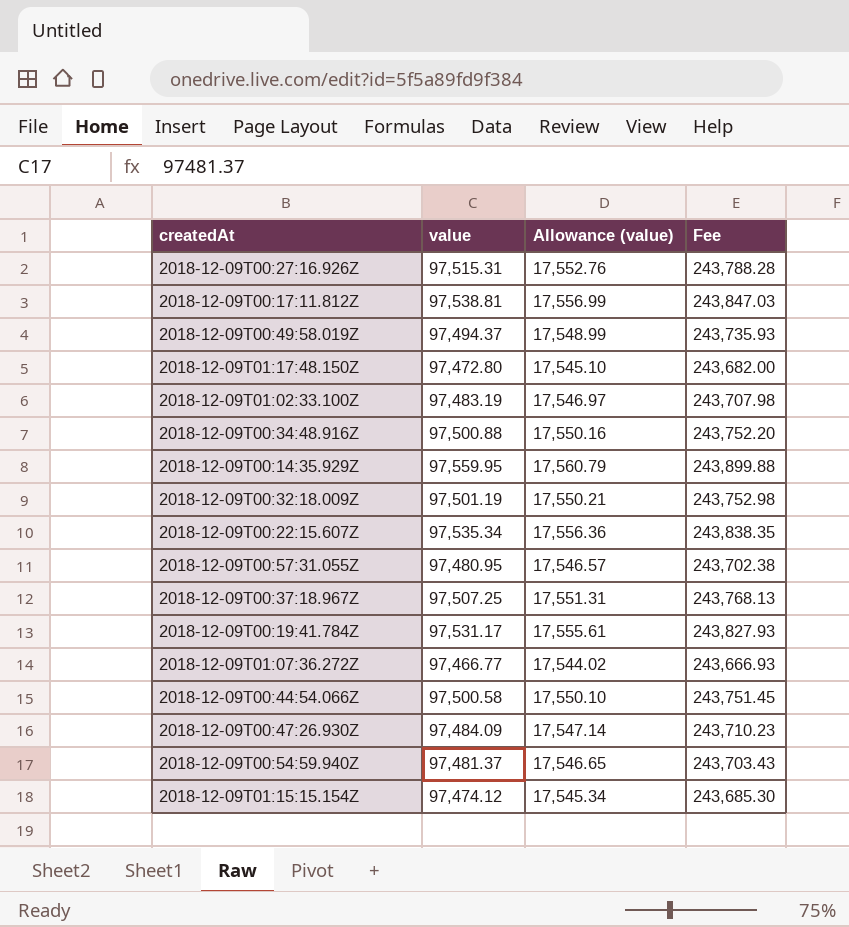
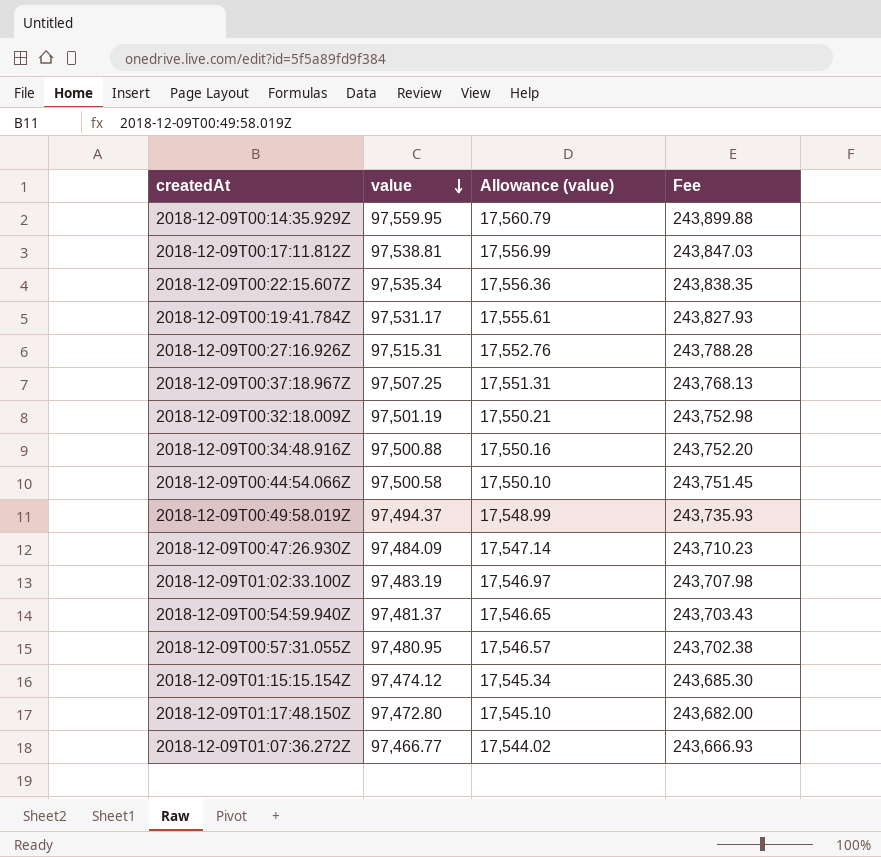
row order: none -> value descending

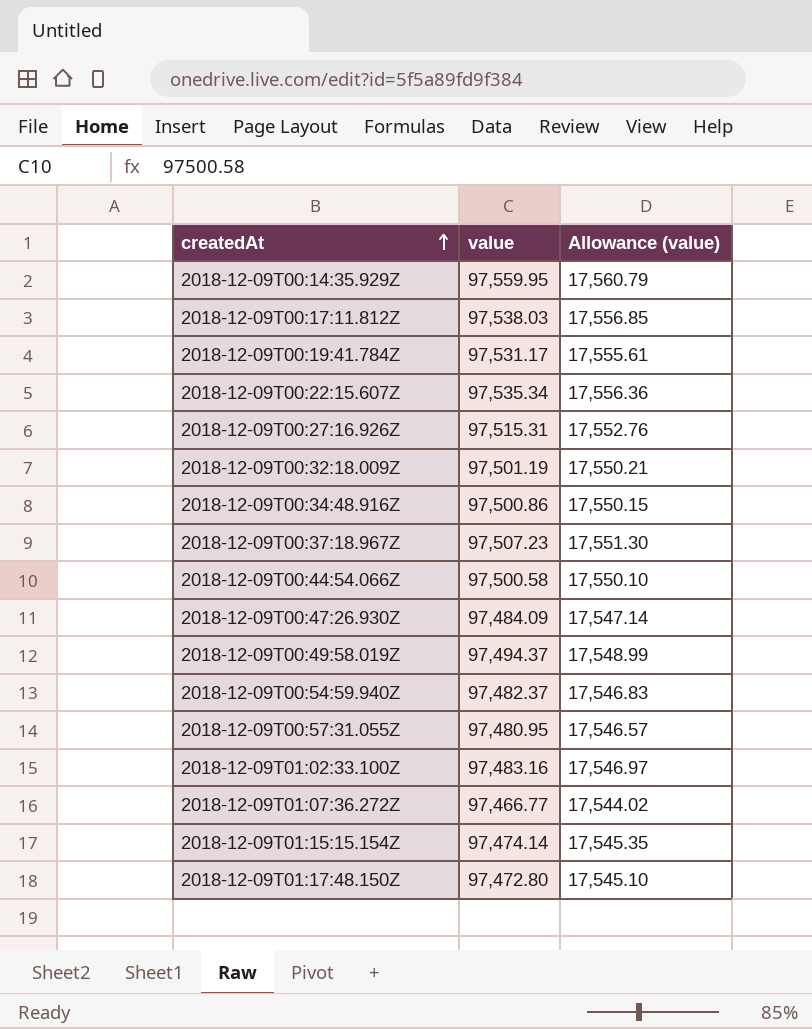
row order: value descending -> createdAt ascending
column Fee | formula: [value] * 2.5 -> none
2018-12-09T00:17:11.812Z | value: 97,538.81 -> 97,538.03
2018-12-09T00:17:11.812Z | Allowance (value): 17,556.99 -> 17,556.85
2018-12-09T00:34:48.916Z | value: 97,500.88 -> 97,500.86
2018-12-09T00:34:48.916Z | Allowance (value): 17,550.16 -> 17,550.15
2018-12-09T00:37:18.967Z | value: 97,507.25 -> 97,507.23
2018-12-09T00:37:18.967Z | Allowance (value): 17,551.31 -> 17,551.30
2018-12-09T00:54:59.940Z | value: 97,481.37 -> 97,482.37
2018-12-09T00:54:59.940Z | Allowance (value): 17,546.65 -> 17,546.83
2018-12-09T01:02:33.100Z | value: 97,483.19 -> 97,483.16
2018-12-09T01:15:15.154Z | value: 97,474.12 -> 97,474.14
2018-12-09T01:15:15.154Z | Allowance (value): 17,545.34 -> 17,545.35

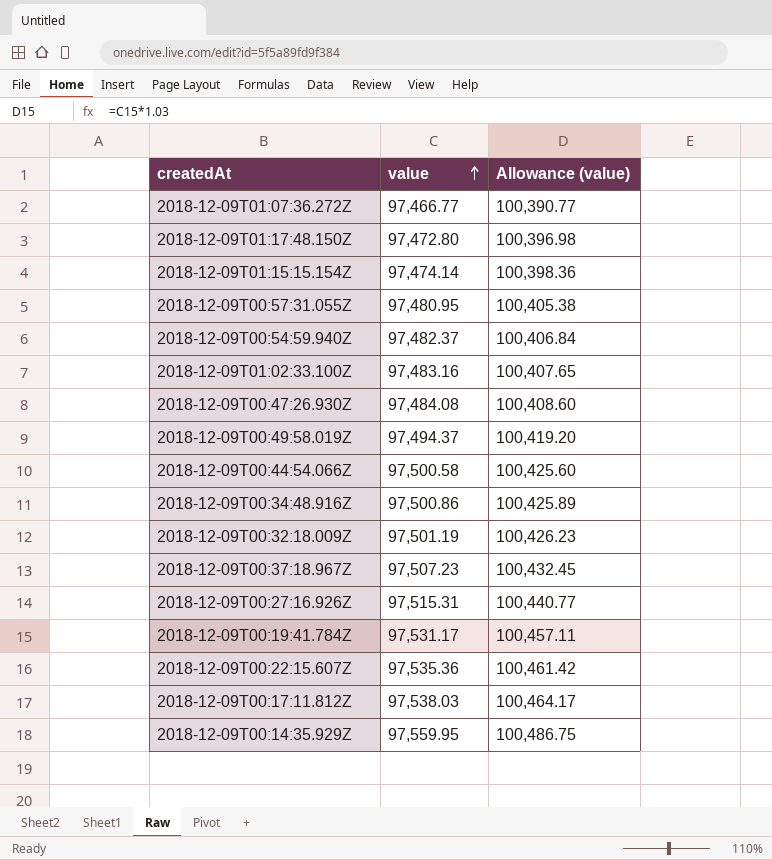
row order: createdAt ascending -> value ascending
column Allowance (value) | formula: [value] * 0.18 -> [value] * 1.03
2018-12-09T00:47:26.930Z | value: 97,484.09 -> 97,484.08
2018-12-09T00:22:15.607Z | value: 97,535.34 -> 97,535.36

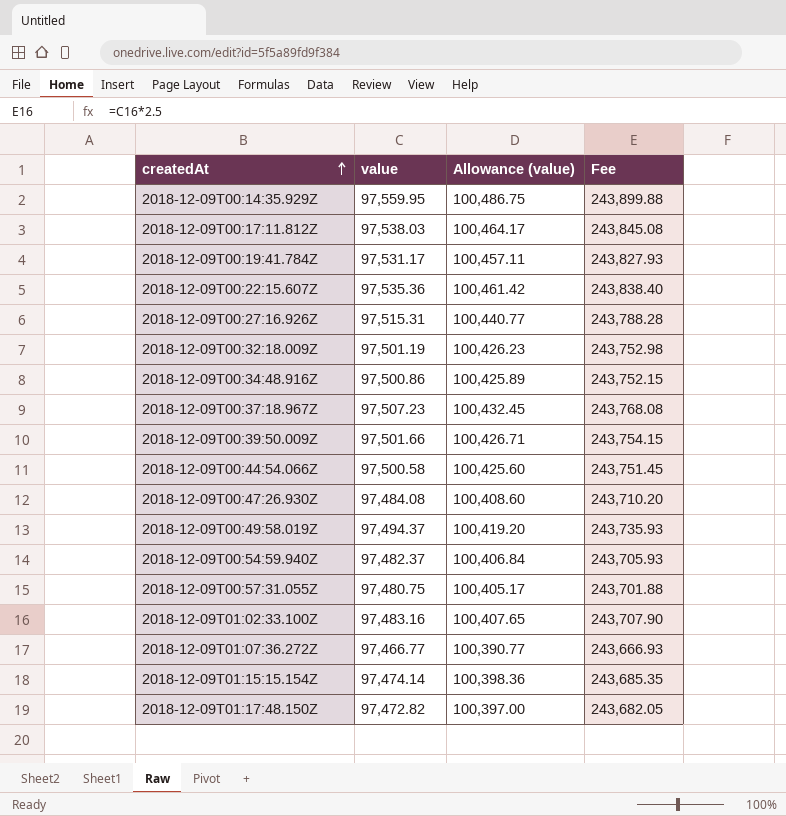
row order: value ascending -> createdAt ascending
column Fee | formula: none -> [value] * 2.5
row 2018-12-09T00:39:50.009Z: none -> 97,501.66 | 100,426.71 | 243,754.15
2018-12-09T00:57:31.055Z | value: 97,480.95 -> 97,480.75
2018-12-09T00:57:31.055Z | Allowance (value): 100,405.38 -> 100,405.17
2018-12-09T01:17:48.150Z | value: 97,472.80 -> 97,472.82
2018-12-09T01:17:48.150Z | Allowance (value): 100,396.98 -> 100,397.00

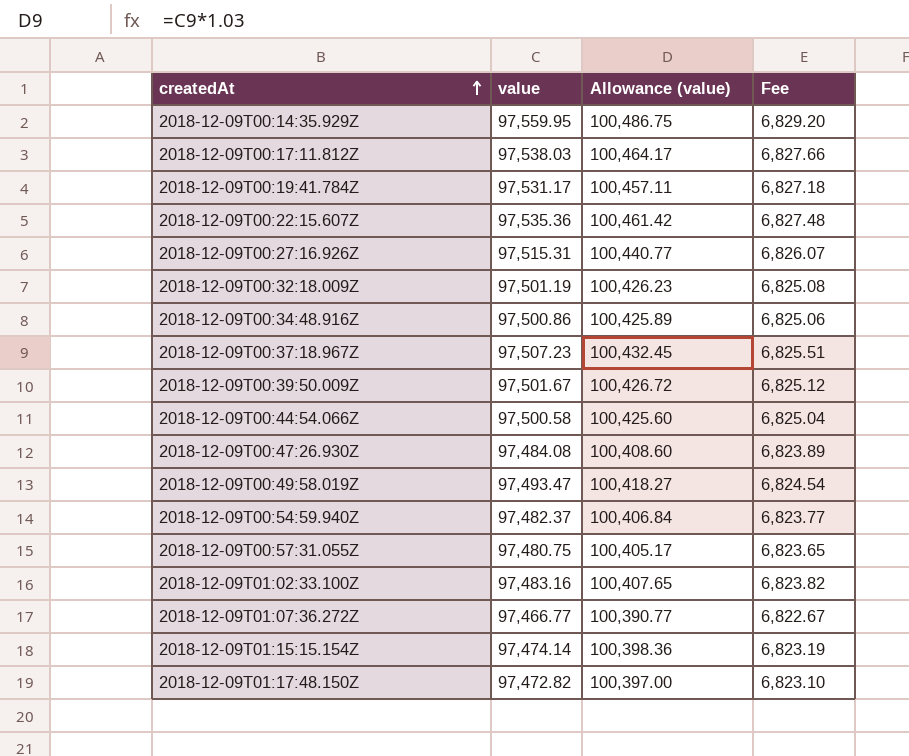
column Fee | formula: [value] * 2.5 -> [value] * 0.07
2018-12-09T00:39:50.009Z | value: 97,501.66 -> 97,501.67
2018-12-09T00:39:50.009Z | Allowance (value): 100,426.71 -> 100,426.72
2018-12-09T00:49:58.019Z | value: 97,494.37 -> 97,493.47
2018-12-09T00:49:58.019Z | Allowance (value): 100,419.20 -> 100,418.27

